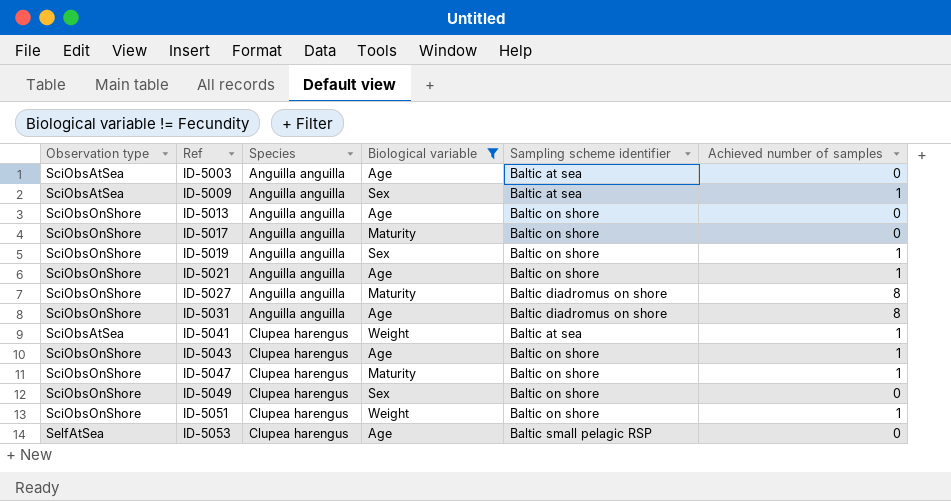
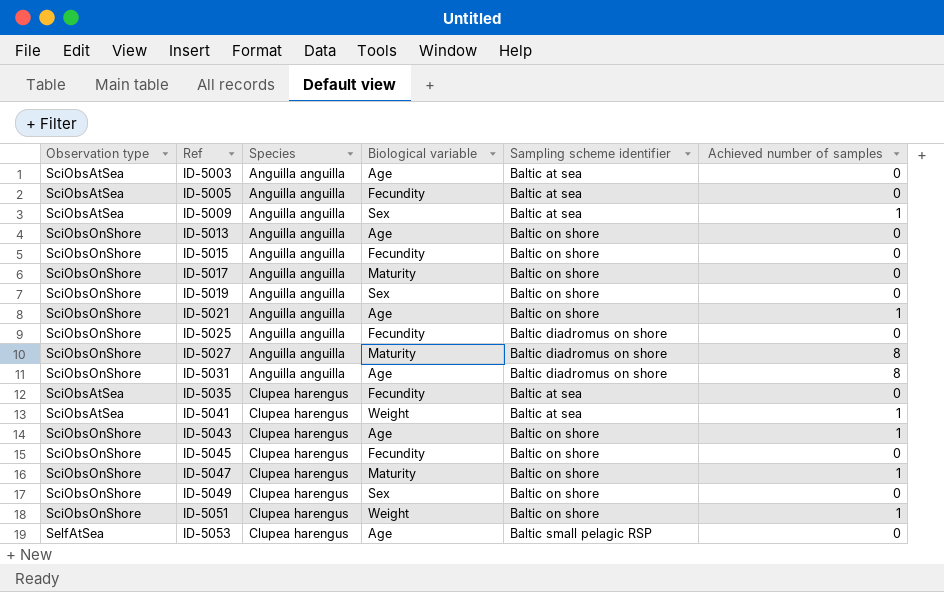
filter: Biological variable != Fecundity -> none
ID-5019 | Achieved number of samples: 1 -> 0

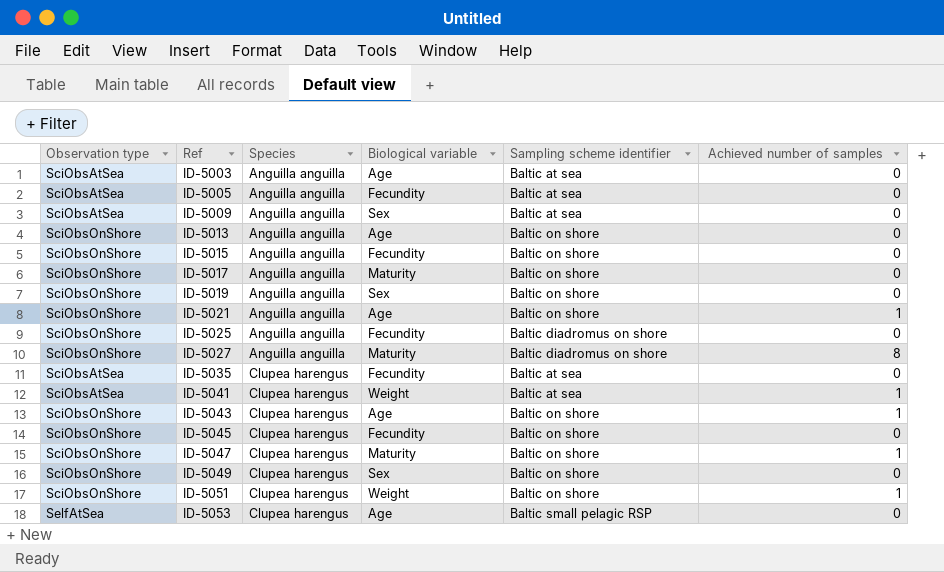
row ID-5031: SciObsOnShore | Anguilla anguilla | Age | Baltic diadromus on shore | 8 -> none
ID-5009 | Achieved number of samples: 1 -> 0

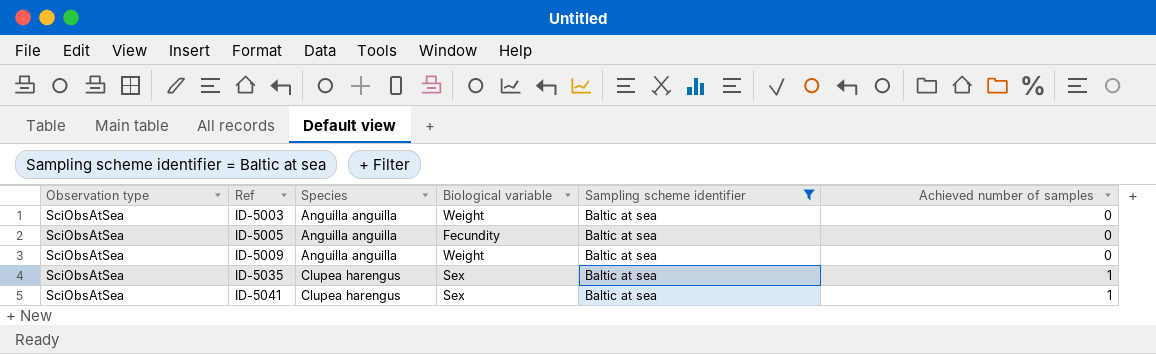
filter: none -> Sampling scheme identifier = Baltic at sea
ID-5003 | Biological variable: Age -> Weight
ID-5009 | Biological variable: Sex -> Weight
ID-5035 | Biological variable: Fecundity -> Sex
ID-5035 | Achieved number of samples: 0 -> 1
ID-5041 | Biological variable: Weight -> Sex

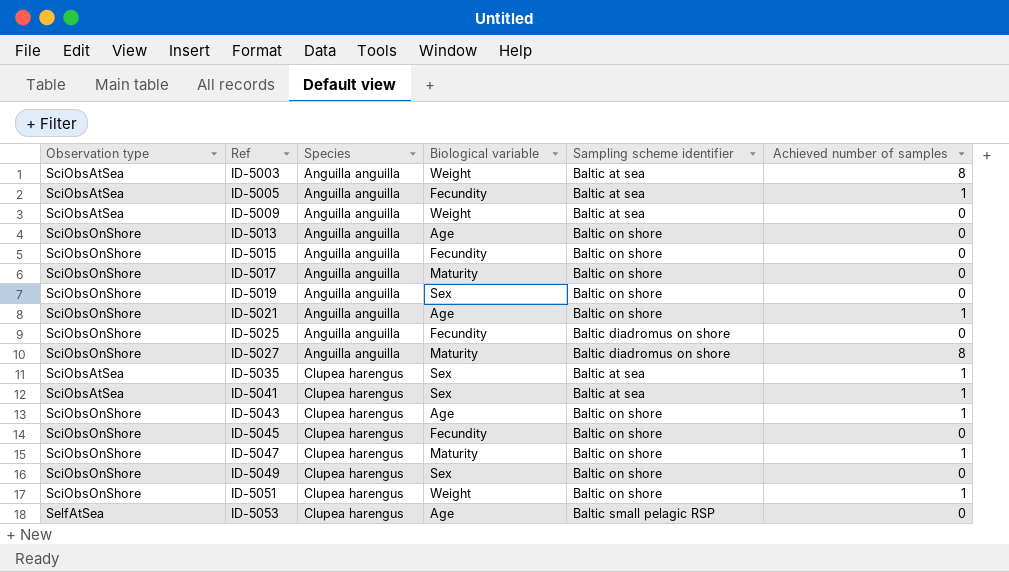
filter: Sampling scheme identifier = Baltic at sea -> none
ID-5003 | Achieved number of samples: 0 -> 8
ID-5005 | Achieved number of samples: 0 -> 1

